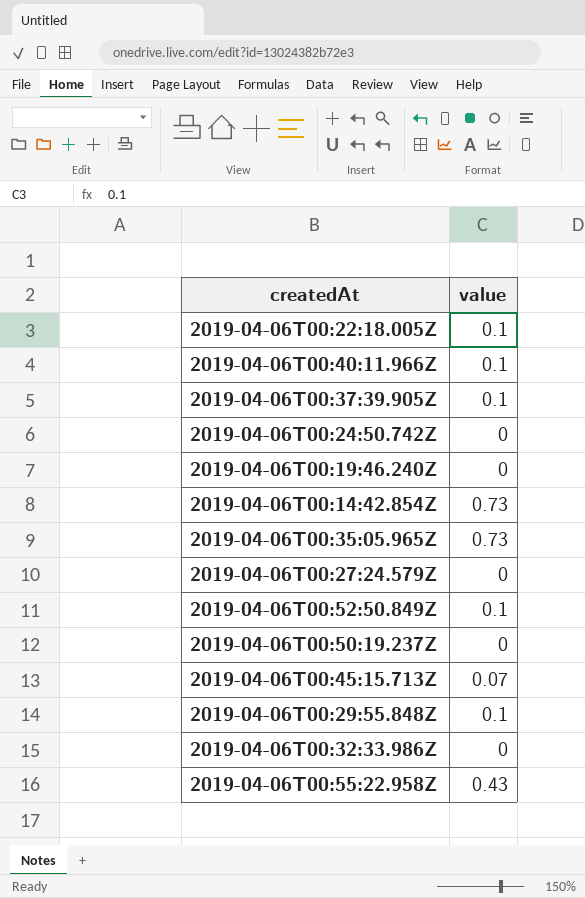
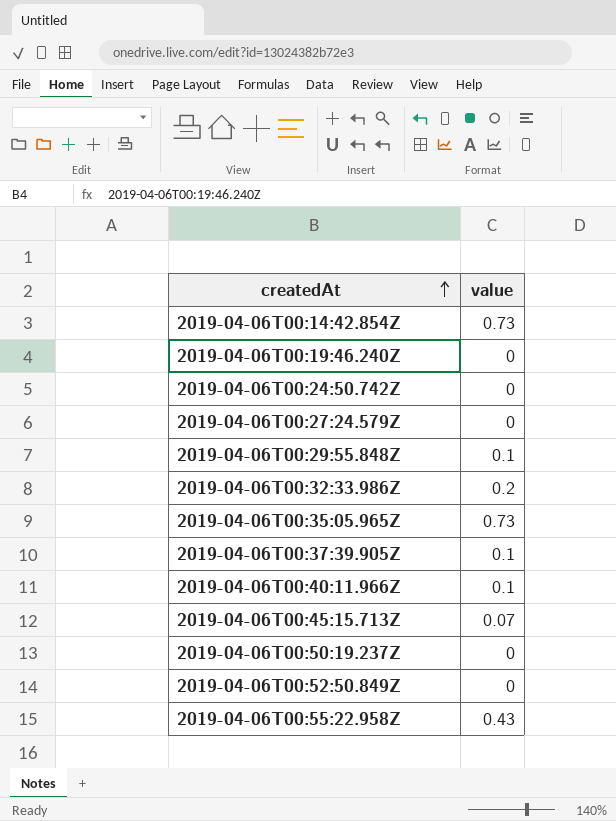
row order: none -> createdAt ascending
row 2019-04-06T00:22:18.005Z: 0.1 -> none
2019-04-06T00:32:33.986Z | value: 0 -> 0.2
2019-04-06T00:52:50.849Z | value: 0.1 -> 0

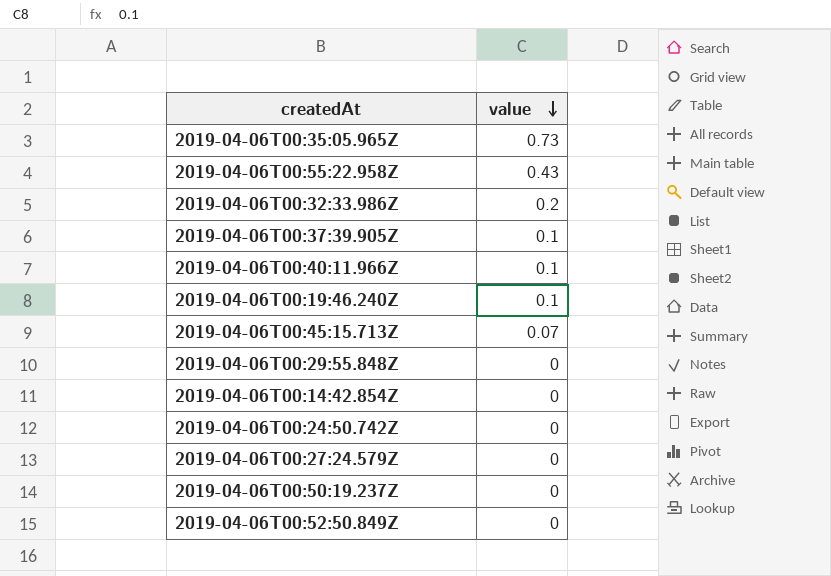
row order: createdAt ascending -> value descending
2019-04-06T00:19:46.240Z | value: 0 -> 0.1
2019-04-06T00:29:55.848Z | value: 0.1 -> 0
2019-04-06T00:14:42.854Z | value: 0.73 -> 0

